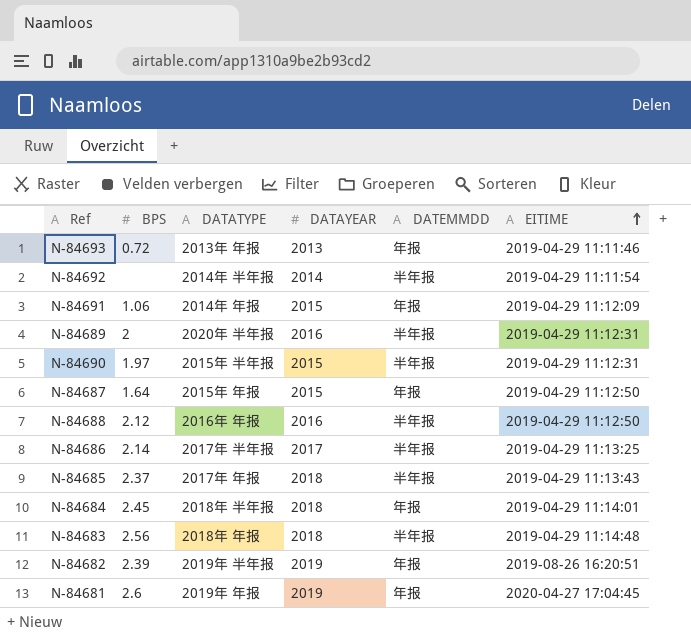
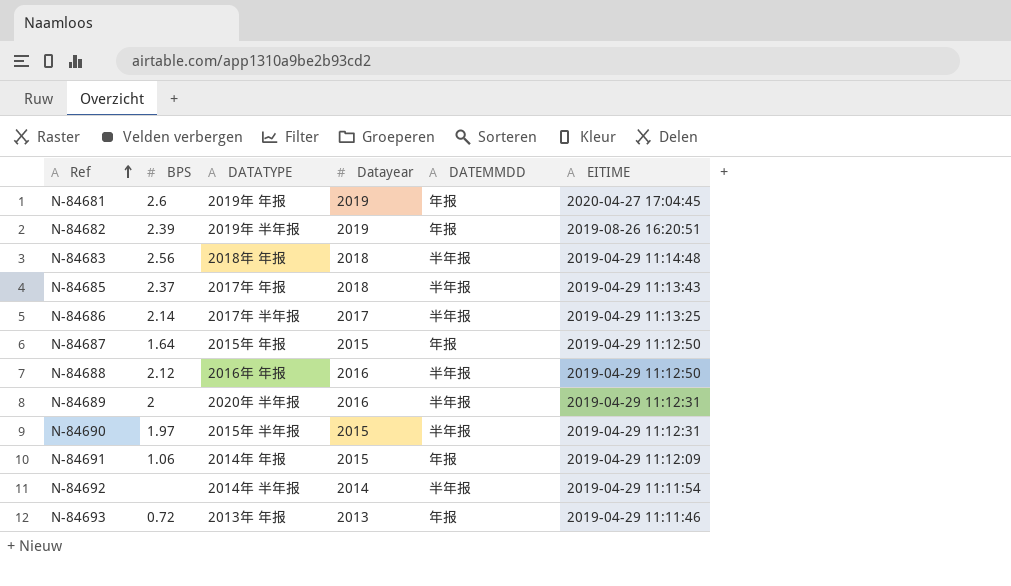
row order: EITIME ascending -> Ref ascending
column name: DATAYEAR -> Datayear
row N-84684: 2.45 | 2018年 半年报 | 2018 | 年报 | 2019-04-29 11:14:01 -> none

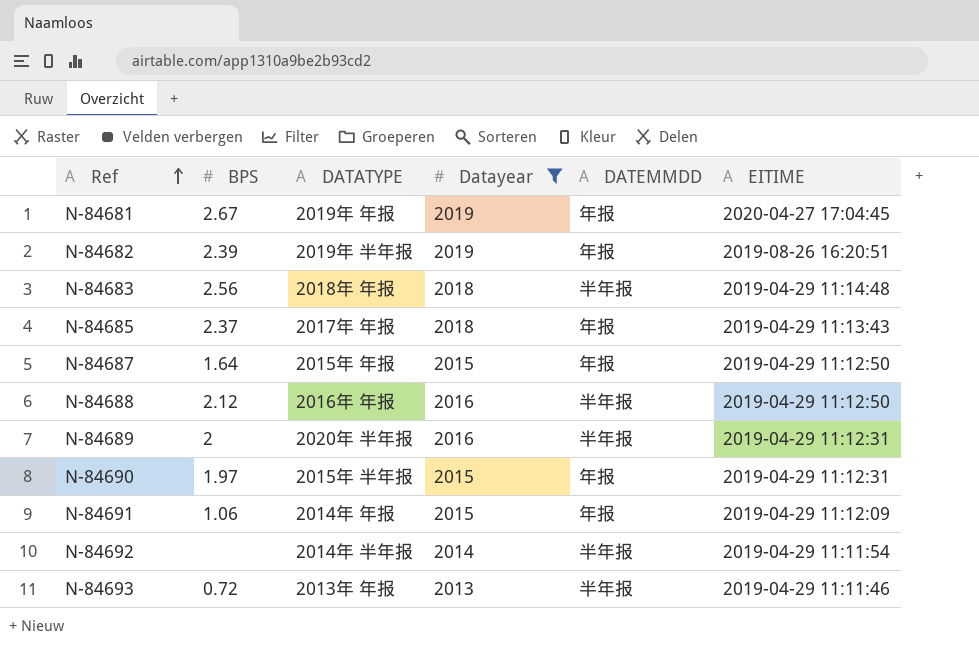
filter: none -> Datayear != 2017
N-84681 | BPS: 2.6 -> 2.67
N-84685 | DATEMMDD: 半年报 -> 年报
N-84690 | DATEMMDD: 半年报 -> 年报
N-84693 | DATEMMDD: 年报 -> 半年报

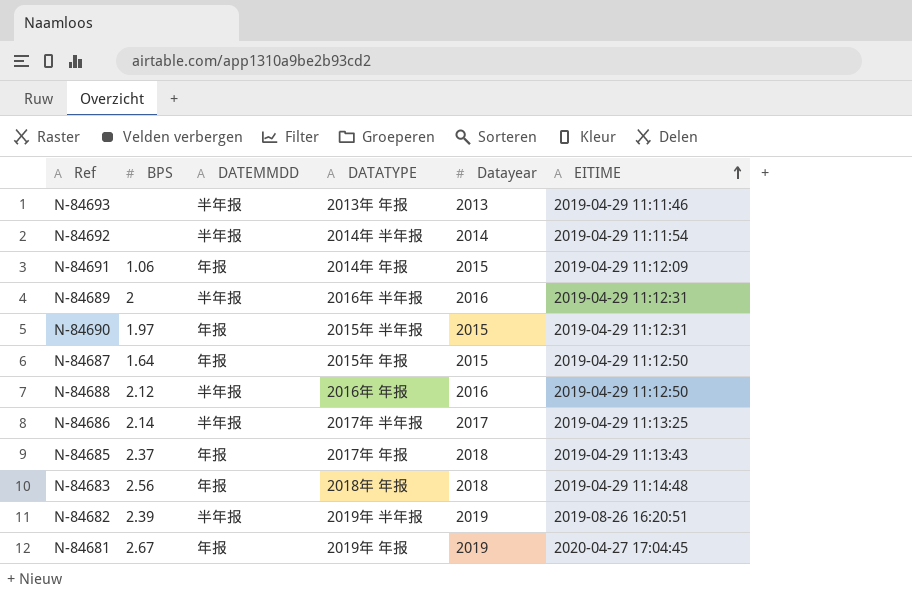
filter: Datayear != 2017 -> none
row order: Ref ascending -> EITIME ascending
column DATEMMDD | position: 5 -> 3
N-84693 | BPS: 0.72 -> none
N-84689 | DATATYPE: 2020年 半年报 -> 2016年 半年报
N-84683 | DATEMMDD: 半年报 -> 年报
N-84682 | DATEMMDD: 年报 -> 半年报

